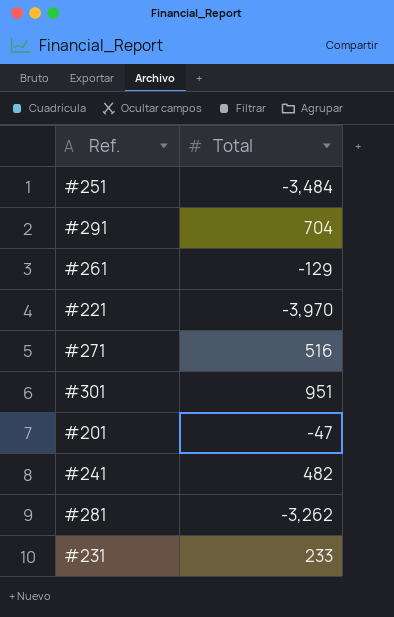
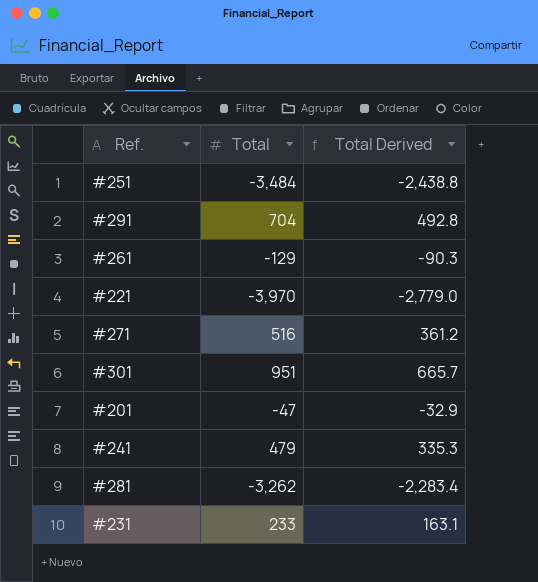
column Total Derived | formula: none -> [Total] * 0.7
#241 | Total: 482 -> 479

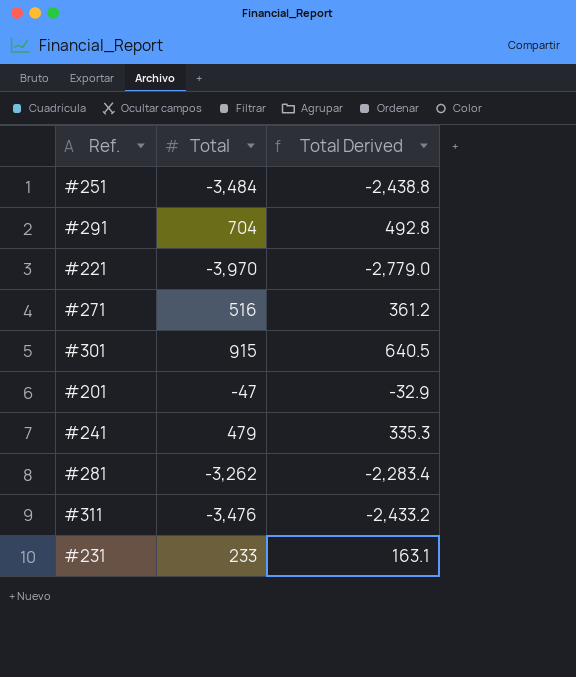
row #261: -129 | -90.3 -> none
#301 | Total: 951 -> 915
#301 | Total Derived: 665.7 -> 640.5
row #311: none -> -3,476 | -2,433.2

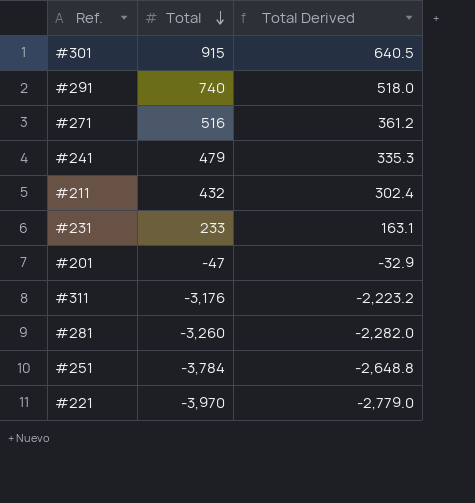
row order: none -> Total descending
#291 | Total: 704 -> 740
#291 | Total Derived: 492.8 -> 518.0
row #211: none -> 432 | 302.4
#311 | Total: -3,476 -> -3,176
#311 | Total Derived: -2,433.2 -> -2,223.2
#281 | Total: -3,262 -> -3,260
#281 | Total Derived: -2,283.4 -> -2,282.0
#251 | Total: -3,484 -> -3,784
#251 | Total Derived: -2,438.8 -> -2,648.8

